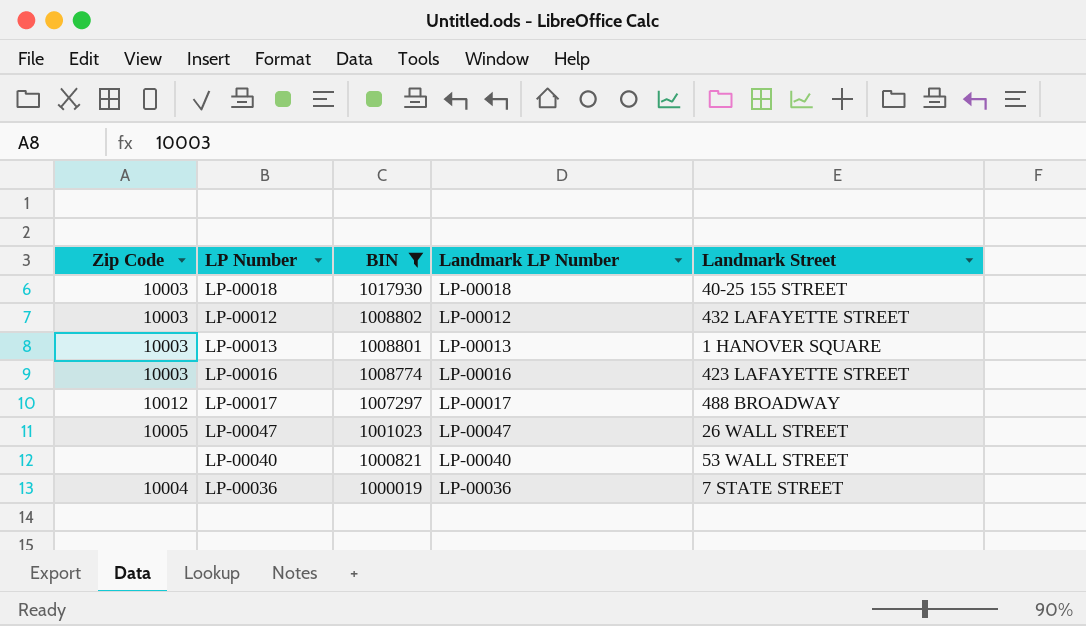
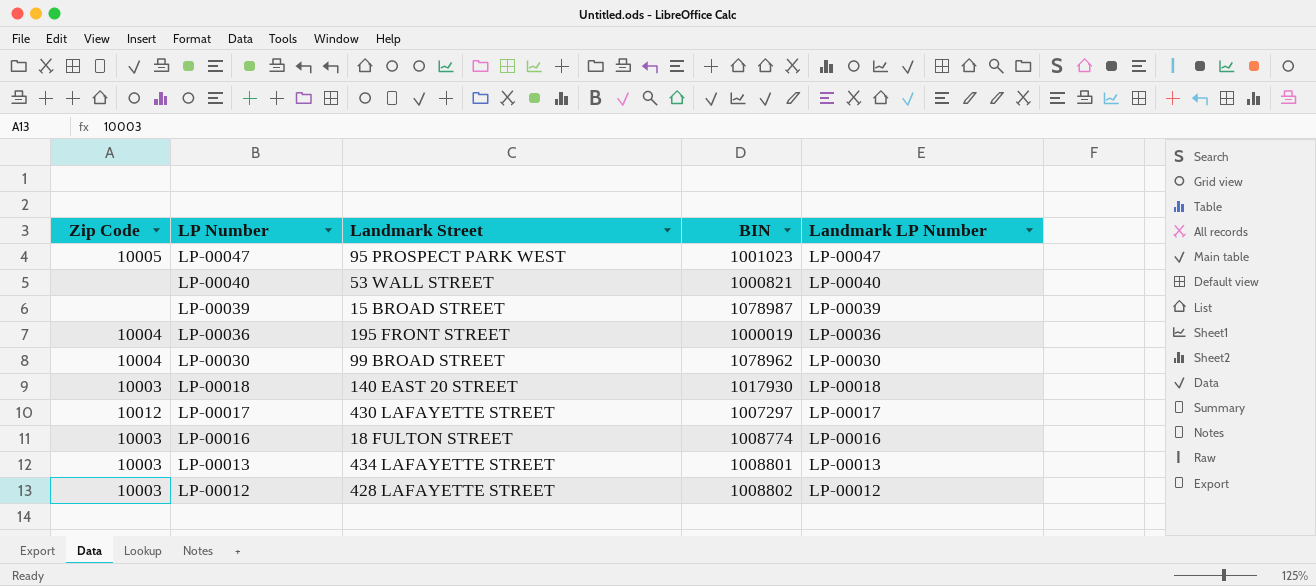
filter: BIN <= 1017930 -> none
row order: BIN descending -> LP Number descending
column Landmark Street | position: 5 -> 3
LP-00047 | Landmark Street: 26 WALL STREET -> 95 PROSPECT PARK WEST
LP-00036 | Landmark Street: 7 STATE STREET -> 195 FRONT STREET
LP-00018 | Landmark Street: 40-25 155 STREET -> 140 EAST 20 STREET
LP-00017 | Landmark Street: 488 BROADWAY -> 430 LAFAYETTE STREET
LP-00016 | Landmark Street: 423 LAFAYETTE STREET -> 18 FULTON STREET
LP-00013 | Landmark Street: 1 HANOVER SQUARE -> 434 LAFAYETTE STREET
LP-00012 | Landmark Street: 432 LAFAYETTE STREET -> 428 LAFAYETTE STREET

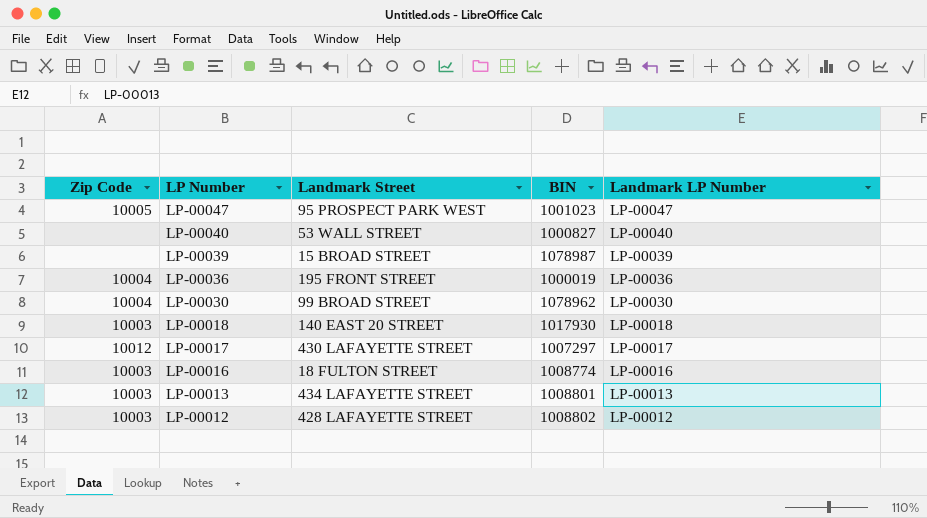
LP-00040 | BIN: 1000821 -> 1000827

